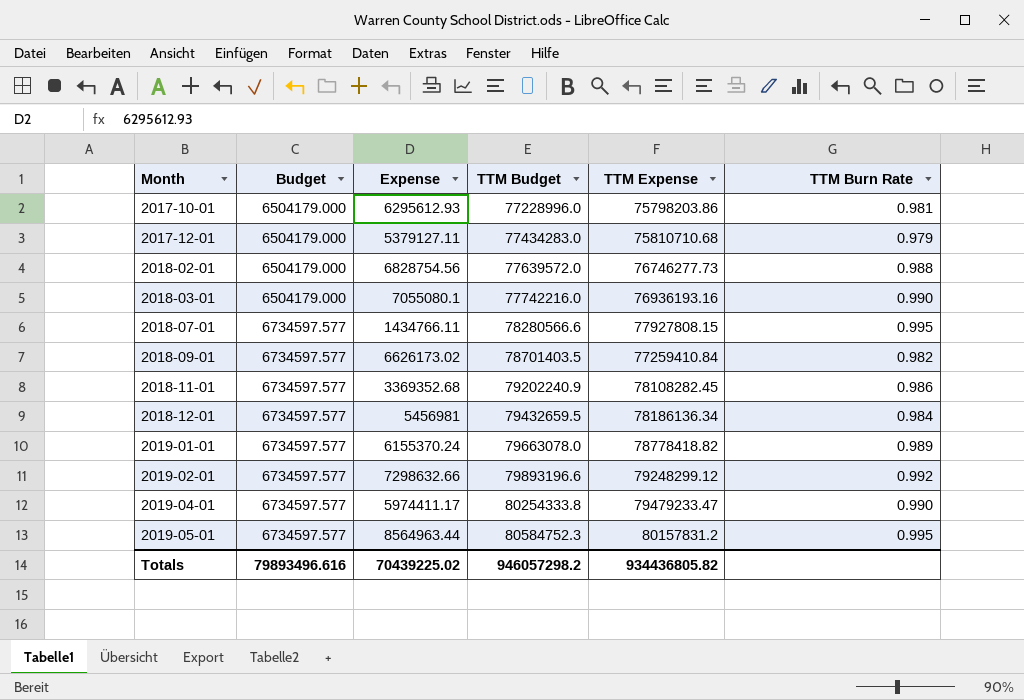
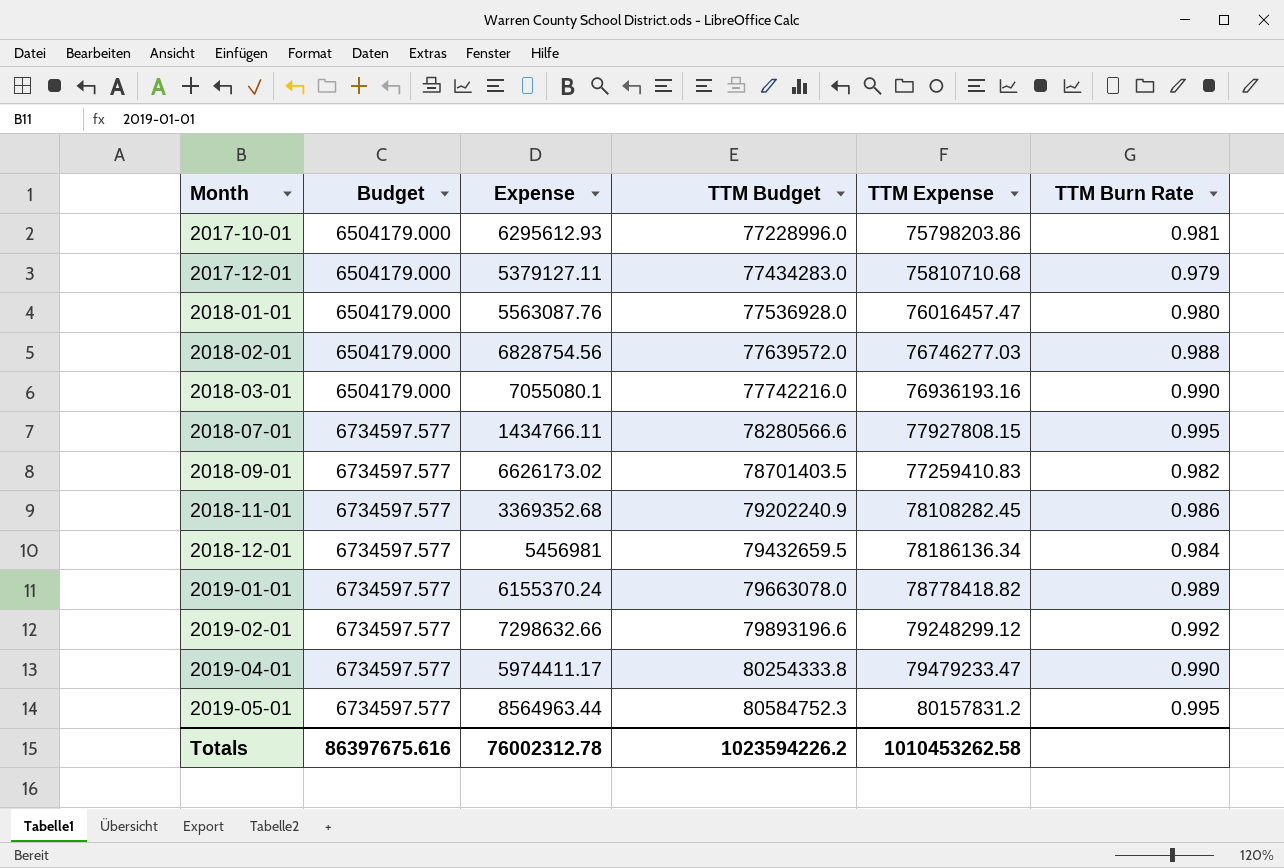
row 2018-01-01: none -> 6504179.000 | 5563087.76 | 77536928.0 | 76016457.47 | 0.980
2018-02-01 | TTM Expense: 76746277.73 -> 76746277.03
2018-09-01 | TTM Expense: 77259410.84 -> 77259410.83
Totals | Budget: 79893496.616 -> 86397675.616
Totals | Expense: 70439225.02 -> 76002312.78
Totals | TTM Budget: 946057298.2 -> 1023594226.2
Totals | TTM Expense: 934436805.82 -> 1010453262.58

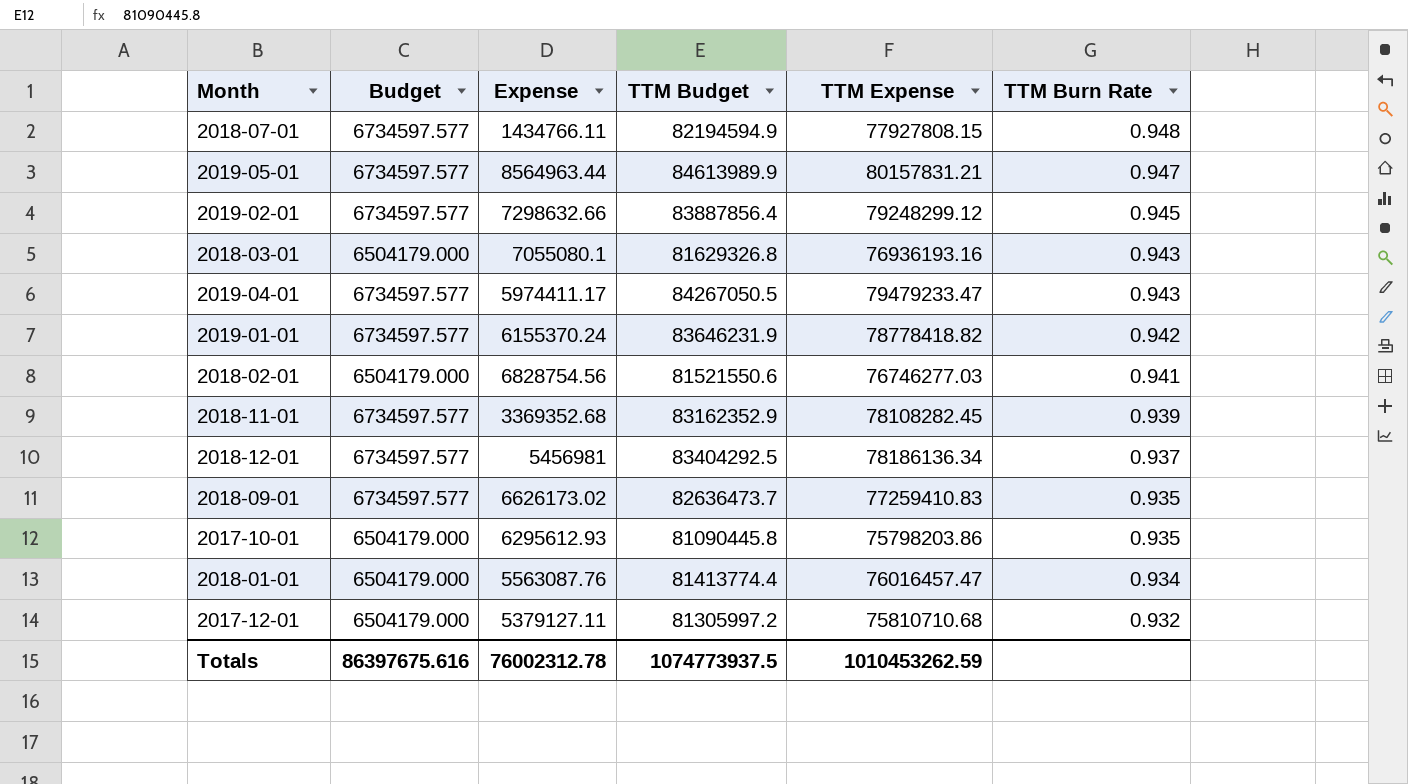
row order: Month ascending -> TTM Burn Rate descending
2018-07-01 | TTM Budget: 78280566.6 -> 82194594.9
2018-07-01 | TTM Burn Rate: 0.995 -> 0.948
2019-05-01 | TTM Budget: 80584752.3 -> 84613989.9
2019-05-01 | TTM Expense: 80157831.2 -> 80157831.21
2019-05-01 | TTM Burn Rate: 0.995 -> 0.947
2019-02-01 | TTM Budget: 79893196.6 -> 83887856.4
2019-02-01 | TTM Burn Rate: 0.992 -> 0.945
2018-03-01 | TTM Budget: 77742216.0 -> 81629326.8
2018-03-01 | TTM Burn Rate: 0.990 -> 0.943
2019-04-01 | TTM Budget: 80254333.8 -> 84267050.5
2019-04-01 | TTM Burn Rate: 0.990 -> 0.943
2019-01-01 | TTM Budget: 79663078.0 -> 83646231.9
2019-01-01 | TTM Burn Rate: 0.989 -> 0.942
2018-02-01 | TTM Budget: 77639572.0 -> 81521550.6
2018-02-01 | TTM Burn Rate: 0.988 -> 0.941
2018-11-01 | TTM Budget: 79202240.9 -> 83162352.9
2018-11-01 | TTM Burn Rate: 0.986 -> 0.939
2018-12-01 | TTM Budget: 79432659.5 -> 83404292.5
2018-12-01 | TTM Burn Rate: 0.984 -> 0.937
2018-09-01 | TTM Budget: 78701403.5 -> 82636473.7
2018-09-01 | TTM Burn Rate: 0.982 -> 0.935
2017-10-01 | TTM Budget: 77228996.0 -> 81090445.8
2017-10-01 | TTM Burn Rate: 0.981 -> 0.935
2018-01-01 | TTM Budget: 77536928.0 -> 81413774.4
2018-01-01 | TTM Burn Rate: 0.980 -> 0.934
2017-12-01 | TTM Budget: 77434283.0 -> 81305997.2
2017-12-01 | TTM Burn Rate: 0.979 -> 0.932
Totals | TTM Budget: 1023594226.2 -> 1074773937.5
Totals | TTM Expense: 1010453262.58 -> 1010453262.59

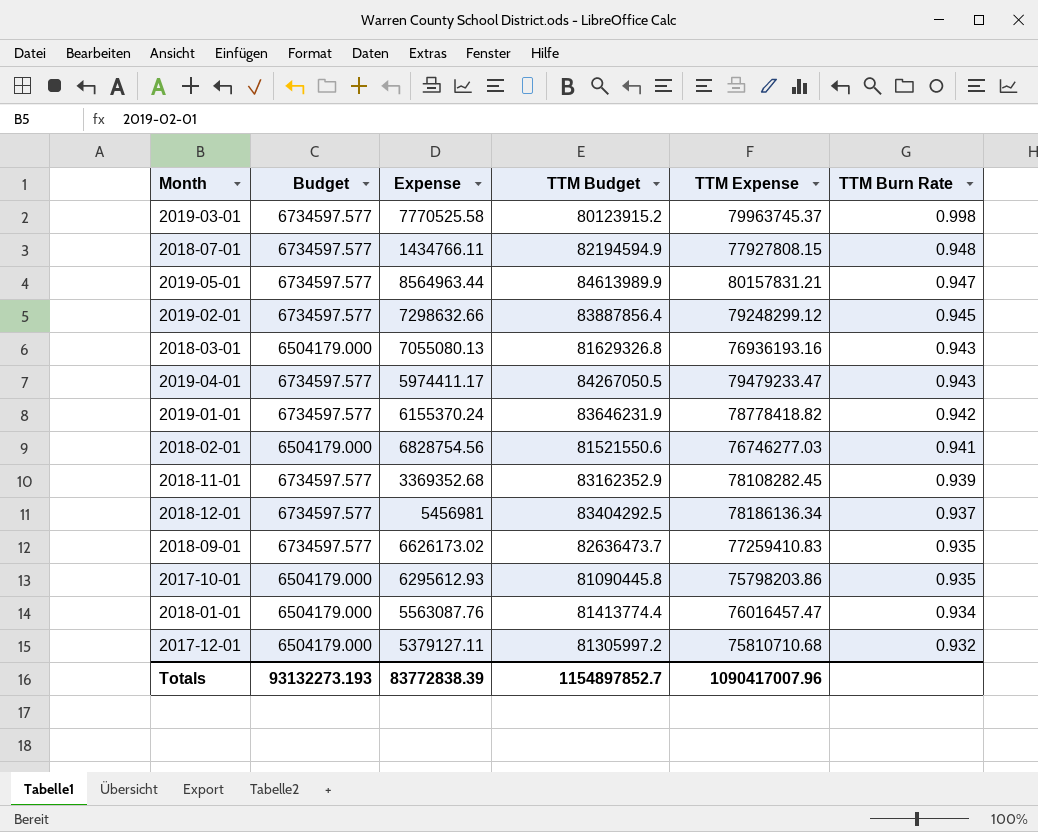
row 2019-03-01: none -> 6734597.577 | 7770525.58 | 80123915.2 | 79963745.37 | 0.998
2018-03-01 | Expense: 7055080.1 -> 7055080.13
Totals | Budget: 86397675.616 -> 93132273.193
Totals | Expense: 76002312.78 -> 83772838.39
Totals | TTM Budget: 1074773937.5 -> 1154897852.7
Totals | TTM Expense: 1010453262.59 -> 1090417007.96

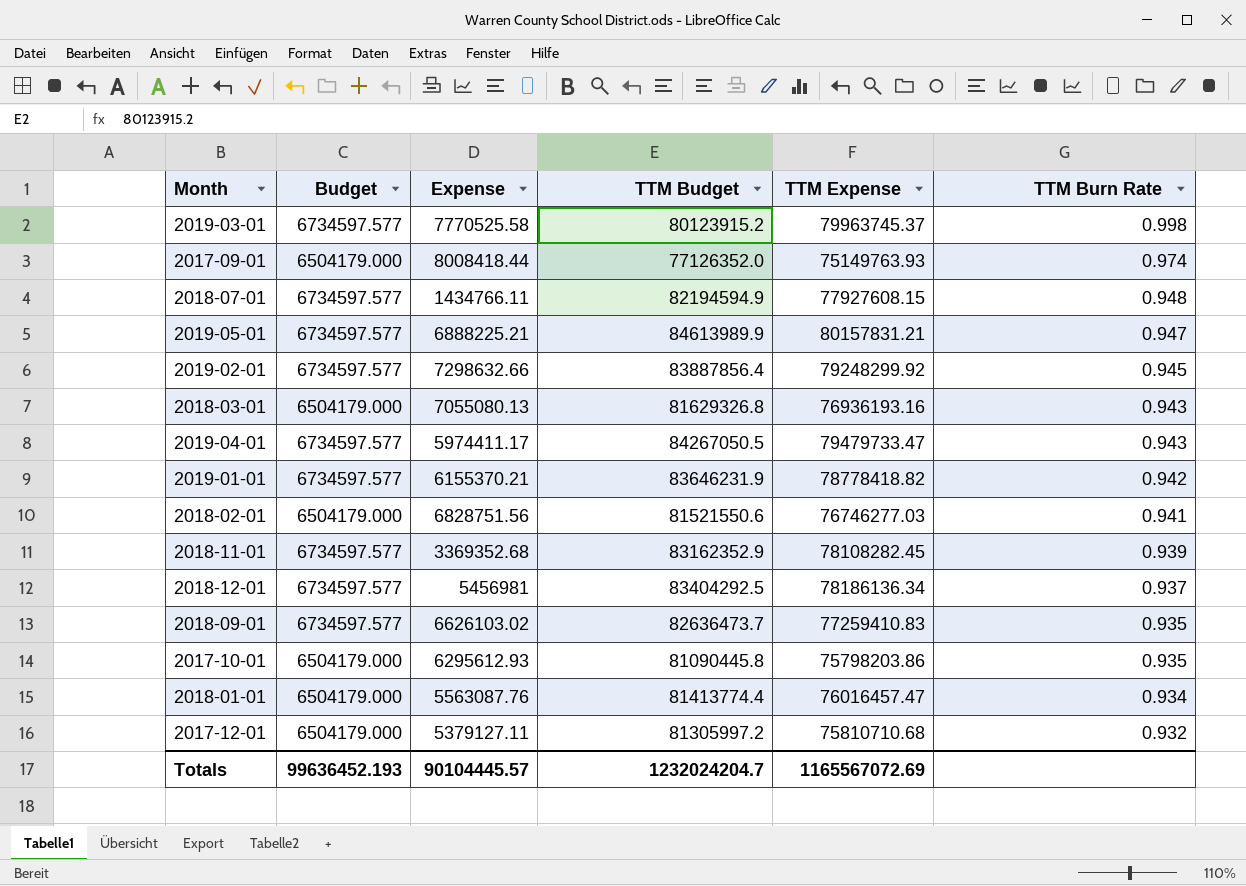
row 2017-09-01: none -> 6504179.000 | 8008418.44 | 77126352.0 | 75149763.93 | 0.974
2018-07-01 | TTM Expense: 77927808.15 -> 77927608.15
2019-05-01 | Expense: 8564963.44 -> 6888225.21
2019-02-01 | TTM Expense: 79248299.12 -> 79248299.92
2019-04-01 | TTM Expense: 79479233.47 -> 79479733.47
2019-01-01 | Expense: 6155370.24 -> 6155370.21
2018-02-01 | Expense: 6828754.56 -> 6828751.56
2018-09-01 | Expense: 6626173.02 -> 6626103.02
Totals | Budget: 93132273.193 -> 99636452.193
Totals | Expense: 83772838.39 -> 90104445.57
Totals | TTM Budget: 1154897852.7 -> 1232024204.7
Totals | TTM Expense: 1090417007.96 -> 1165567072.69

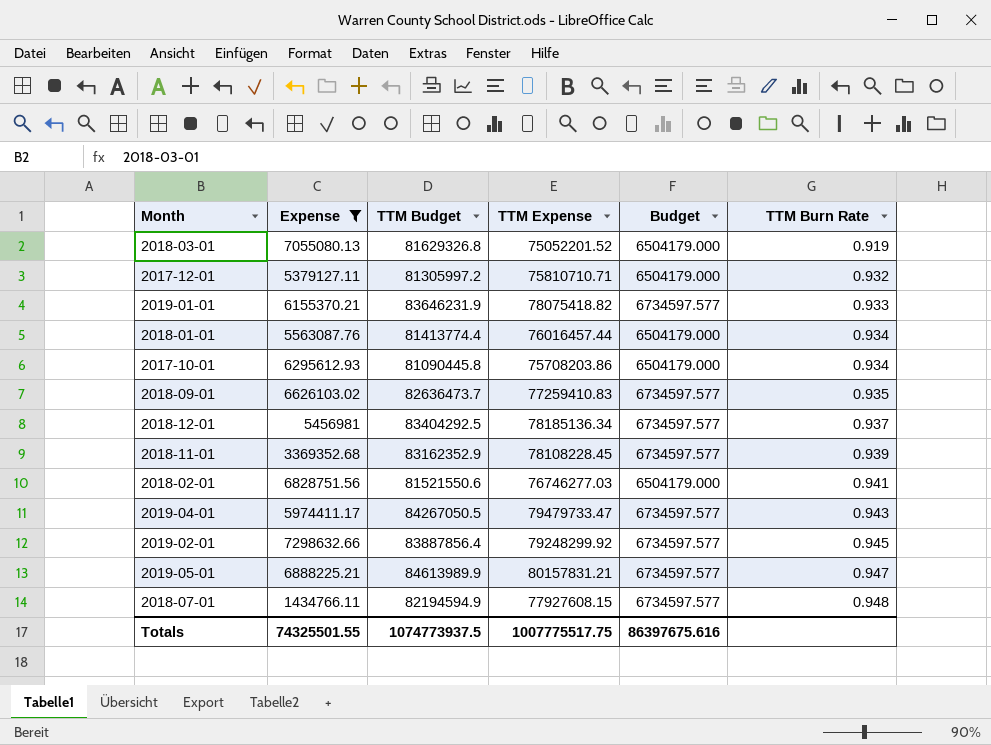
filter: none -> Expense <= 7298632.66
row order: TTM Burn Rate descending -> TTM Burn Rate ascending
column Budget | position: 2 -> 5
2018-03-01 | TTM Expense: 76936193.16 -> 75052201.52
2018-03-01 | TTM Burn Rate: 0.943 -> 0.919
2017-12-01 | TTM Expense: 75810710.68 -> 75810710.71
2019-01-01 | TTM Expense: 78778418.82 -> 78075418.82
2019-01-01 | TTM Burn Rate: 0.942 -> 0.933
2018-01-01 | TTM Expense: 76016457.47 -> 76016457.44
2017-10-01 | TTM Expense: 75798203.86 -> 75708203.86
2017-10-01 | TTM Burn Rate: 0.935 -> 0.934
2018-12-01 | TTM Expense: 78186136.34 -> 78185136.34
2018-11-01 | TTM Expense: 78108282.45 -> 78108228.45
Totals | Expense: 90104445.57 -> 74325501.55
Totals | TTM Budget: 1232024204.7 -> 1074773937.5
Totals | TTM Expense: 1165567072.69 -> 1007775517.75
Totals | Budget: 99636452.193 -> 86397675.616

